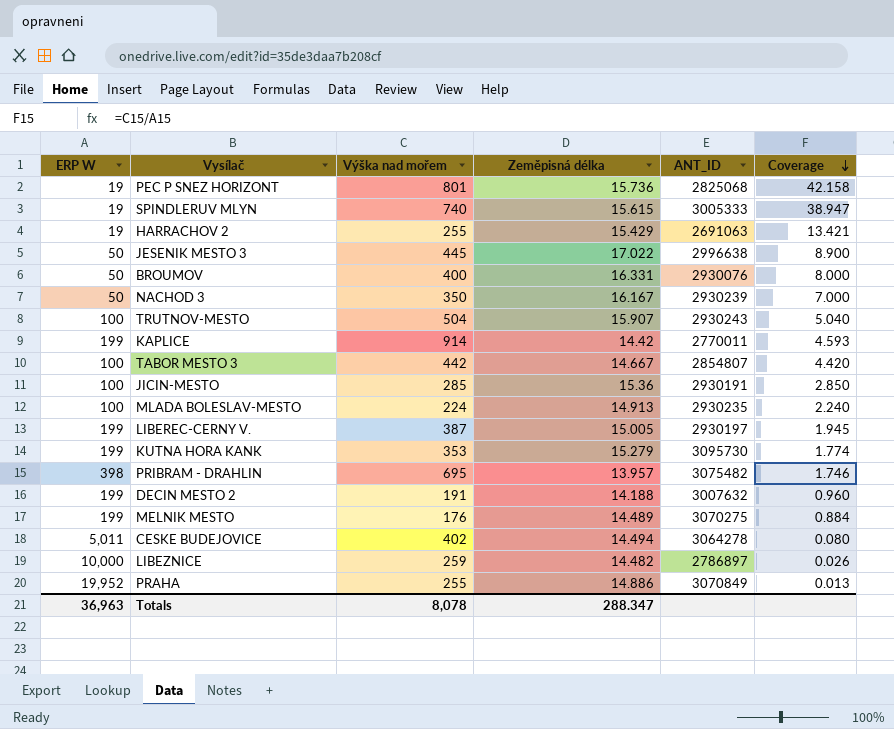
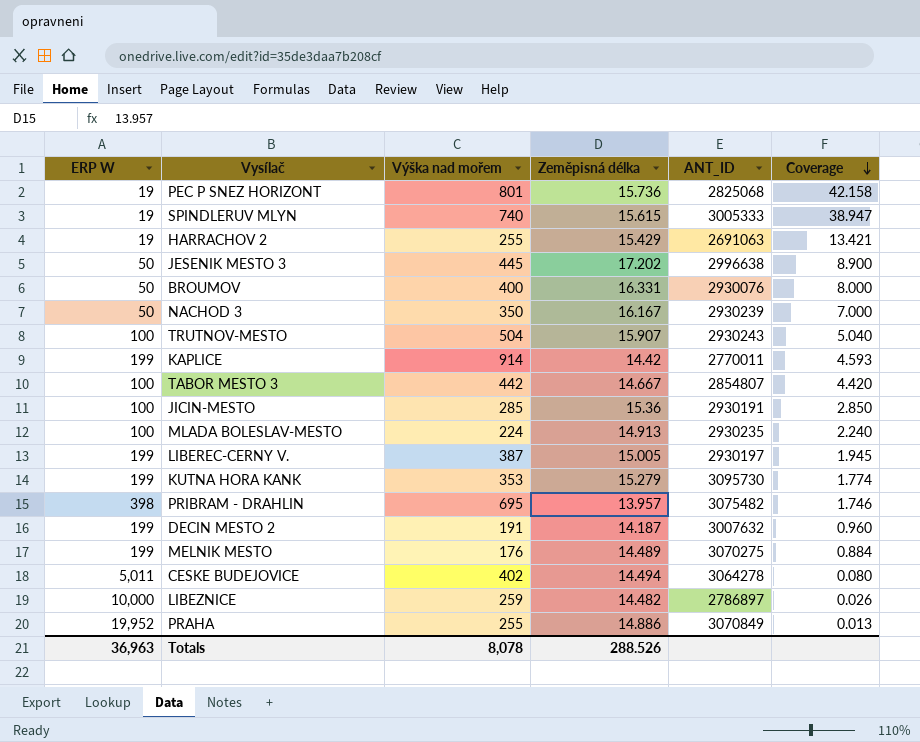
JESENIK MESTO 3 | Zeměpisná délka: 17.022 -> 17.202
DECIN MESTO 2 | Zeměpisná délka: 14.188 -> 14.187
Totals | Zeměpisná délka: 288.347 -> 288.526

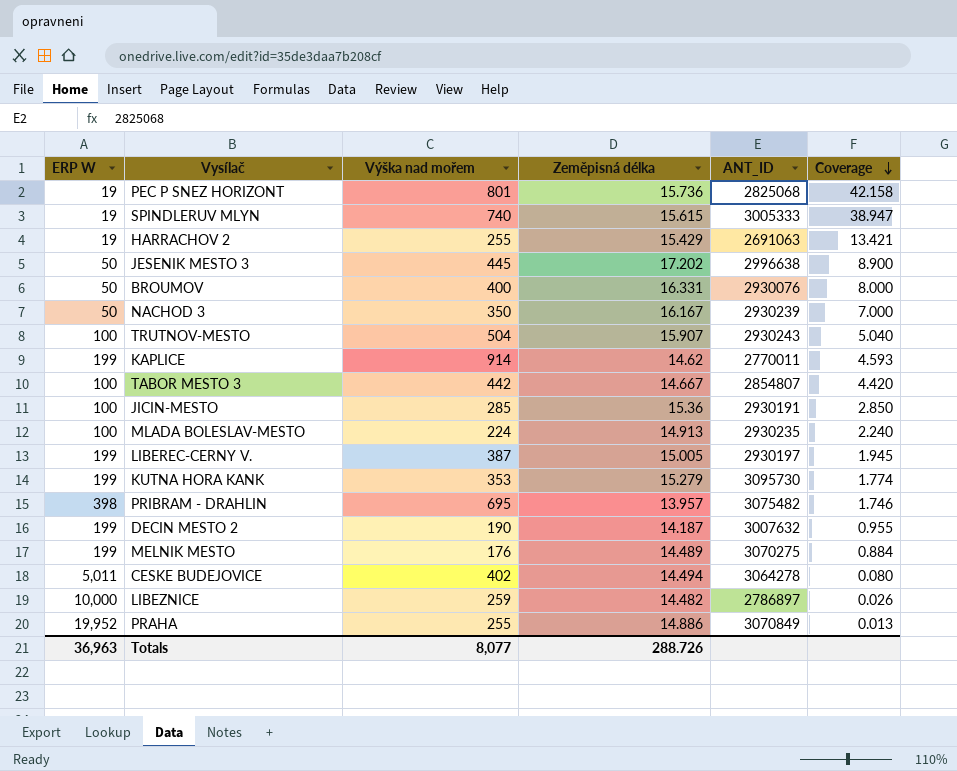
KAPLICE | Zeměpisná délka: 14.42 -> 14.62
DECIN MESTO 2 | Výška nad mořem: 191 -> 190
DECIN MESTO 2 | Coverage: 0.960 -> 0.955
Totals | Výška nad mořem: 8,078 -> 8,077
Totals | Zeměpisná délka: 288.526 -> 288.726

